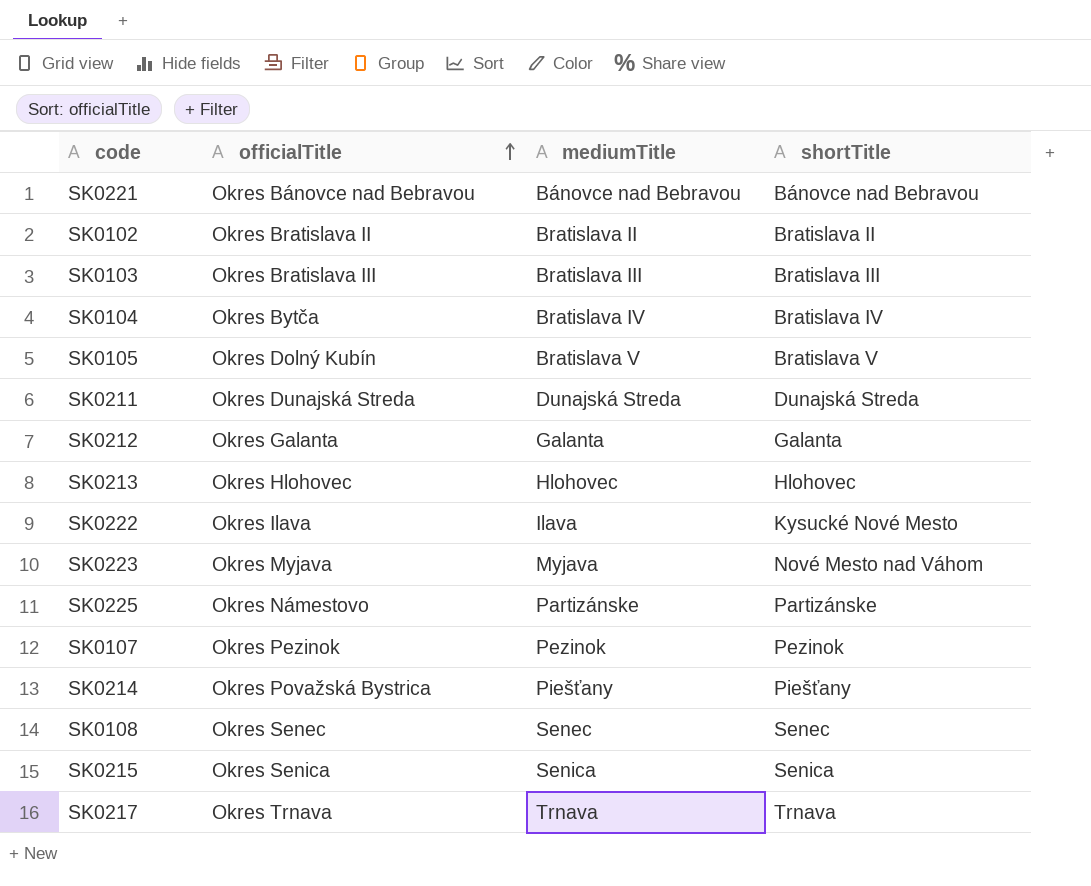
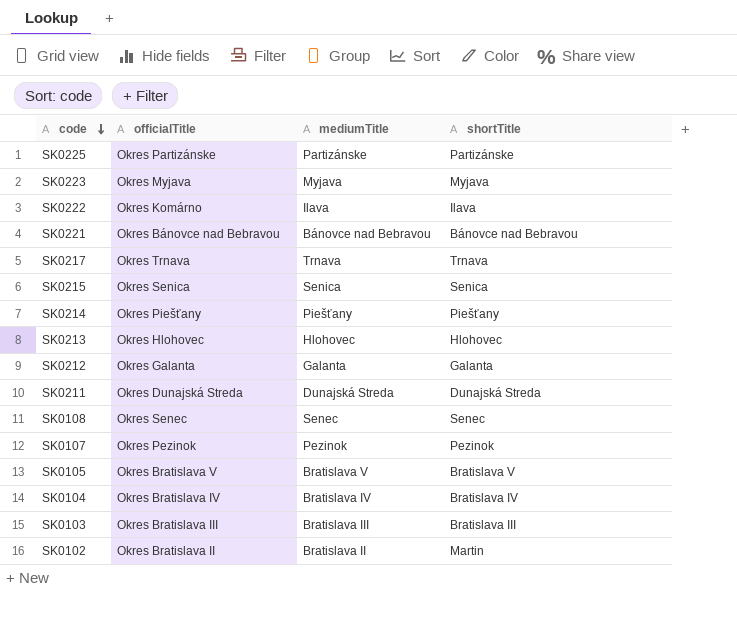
row order: officialTitle ascending -> code descending
SK0225 | officialTitle: Okres Námestovo -> Okres Partizánske
SK0223 | shortTitle: Nové Mesto nad Váhom -> Myjava
SK0222 | officialTitle: Okres Ilava -> Okres Komárno
SK0222 | shortTitle: Kysucké Nové Mesto -> Ilava
SK0214 | officialTitle: Okres Považská Bystrica -> Okres Piešťany
SK0105 | officialTitle: Okres Dolný Kubín -> Okres Bratislava V
SK0104 | officialTitle: Okres Bytča -> Okres Bratislava IV
SK0102 | shortTitle: Bratislava II -> Martin

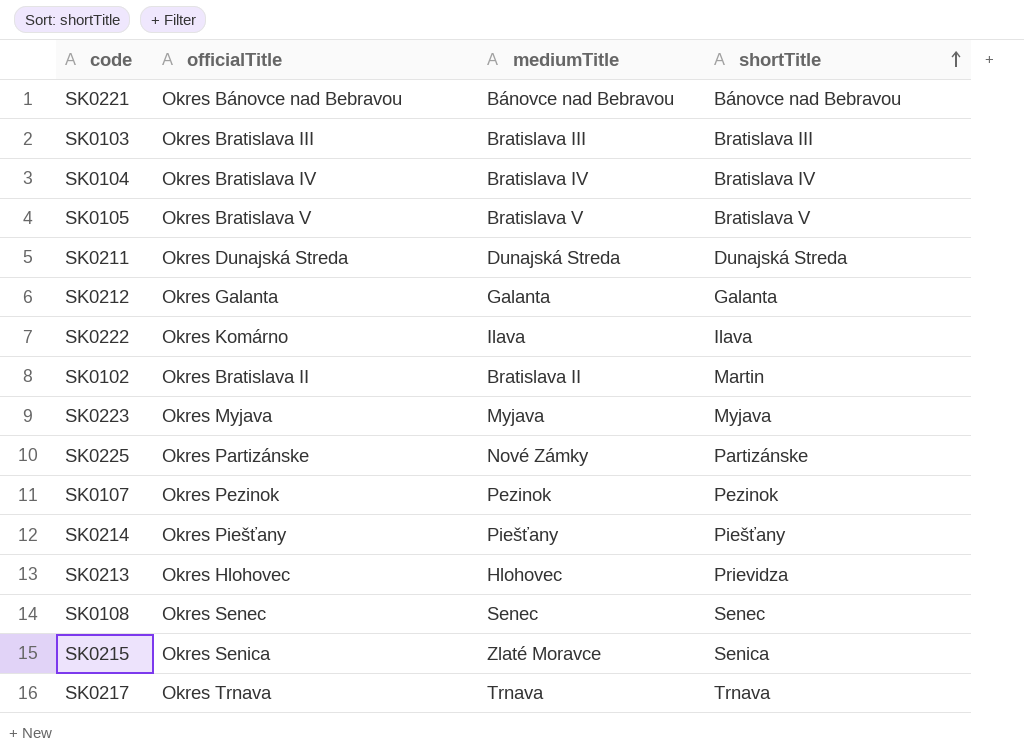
row order: code descending -> shortTitle ascending
SK0225 | mediumTitle: Partizánske -> Nové Zámky
SK0213 | shortTitle: Hlohovec -> Prievidza
SK0215 | mediumTitle: Senica -> Zlaté Moravce

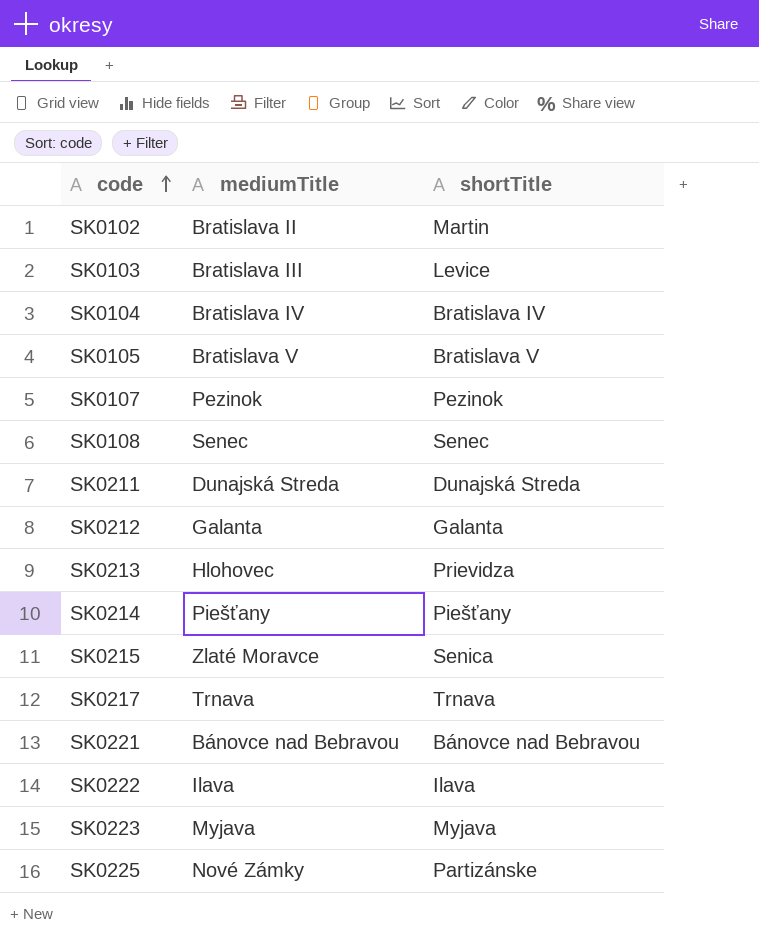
row order: shortTitle ascending -> code ascending
column officialTitle | position: 2 -> none
SK0103 | shortTitle: Bratislava III -> Levice

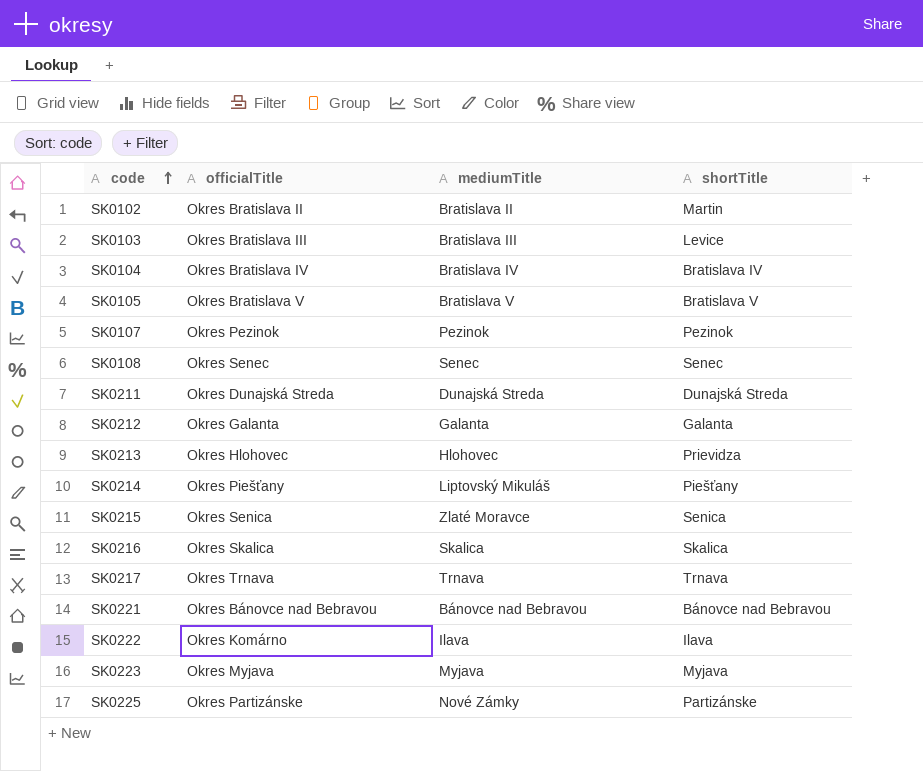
column officialTitle | position: none -> 2
SK0214 | mediumTitle: Piešťany -> Liptovský Mikuláš
row SK0216: none -> Okres Skalica | Skalica | Skalica

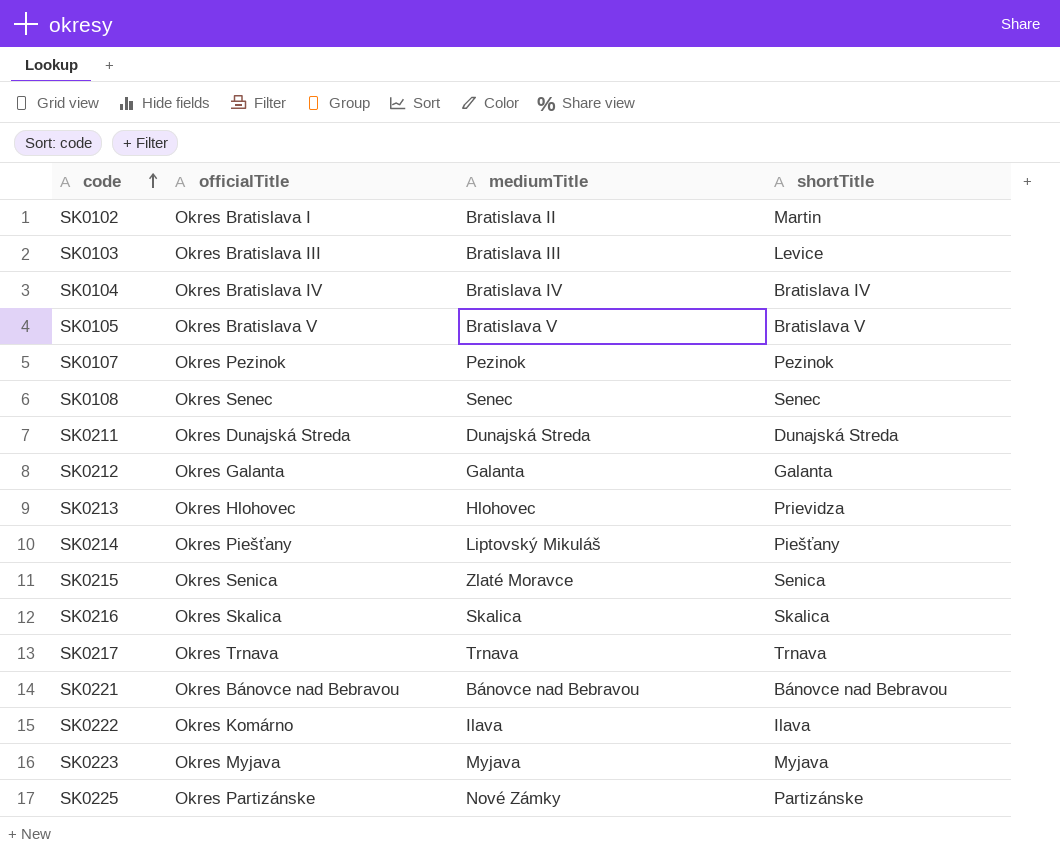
SK0102 | officialTitle: Okres Bratislava II -> Okres Bratislava I

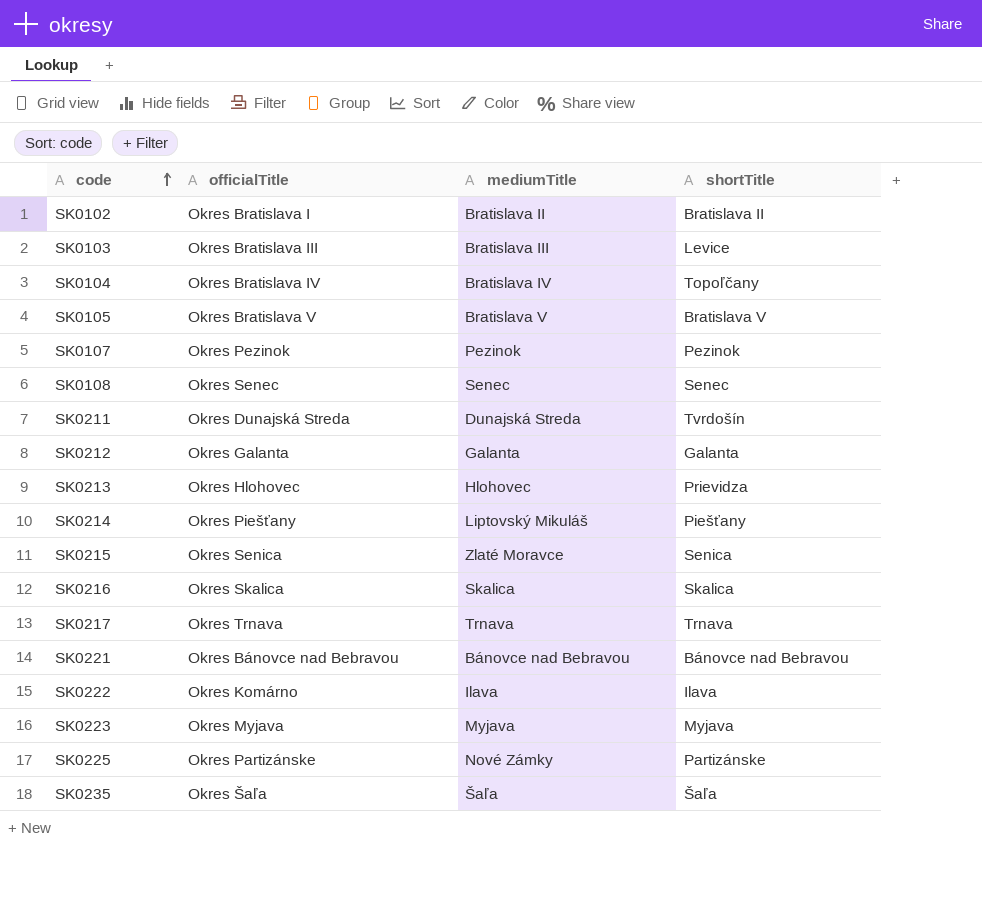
SK0102 | shortTitle: Martin -> Bratislava II
SK0104 | shortTitle: Bratislava IV -> Topoľčany
SK0211 | shortTitle: Dunajská Streda -> Tvrdošín
row SK0235: none -> Okres Šaľa | Šaľa | Šaľa

